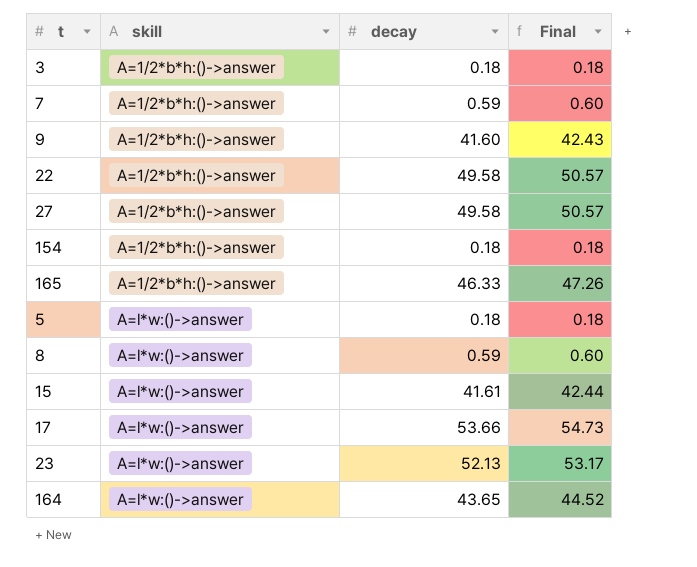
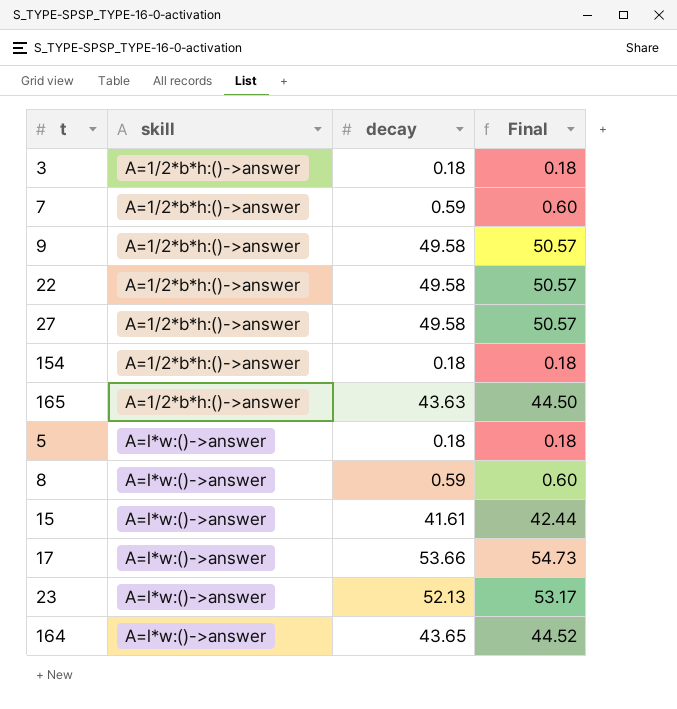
9 | decay: 41.60 -> 49.58
9 | Final: 42.43 -> 50.57
165 | decay: 46.33 -> 43.63
165 | Final: 47.26 -> 44.50

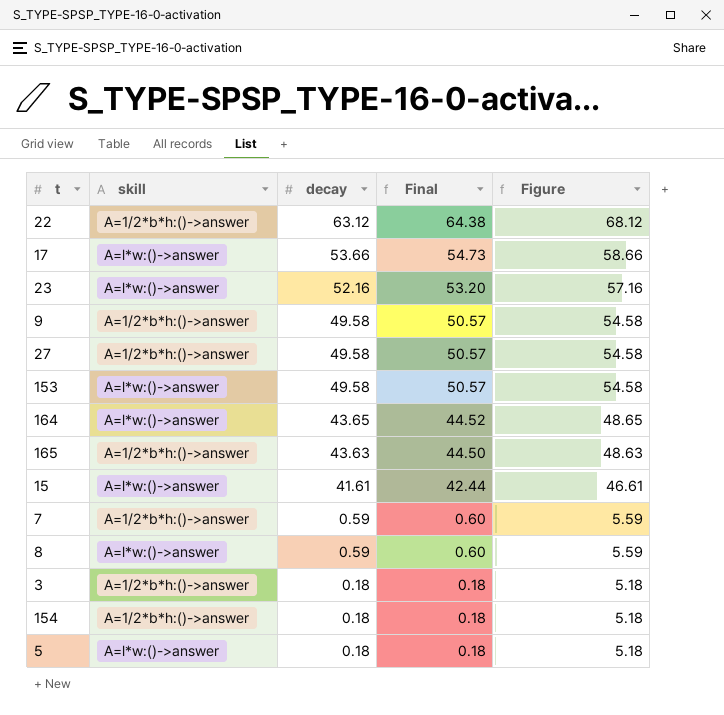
row order: skill ascending -> decay descending
column Figure | formula: none -> [decay] + 5
22 | decay: 49.58 -> 63.12
22 | Final: 50.57 -> 64.38
23 | decay: 52.13 -> 52.16
23 | Final: 53.17 -> 53.20
row 153: none -> A=l*w:()->answer | 49.58 | 50.57 | 54.58

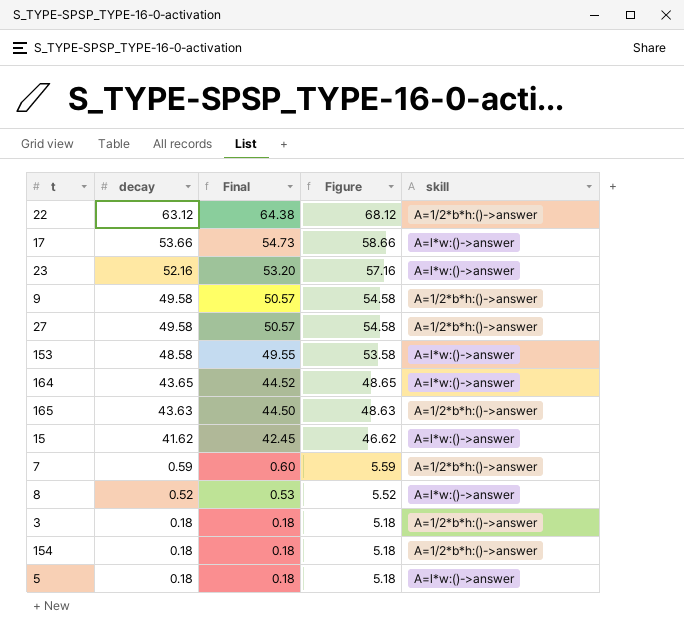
column skill | position: 2 -> 5
153 | decay: 49.58 -> 48.58
153 | Final: 50.57 -> 49.55
153 | Figure: 54.58 -> 53.58
15 | decay: 41.61 -> 41.62
15 | Final: 42.44 -> 42.45
15 | Figure: 46.61 -> 46.62
8 | decay: 0.59 -> 0.52
8 | Final: 0.60 -> 0.53
8 | Figure: 5.59 -> 5.52

